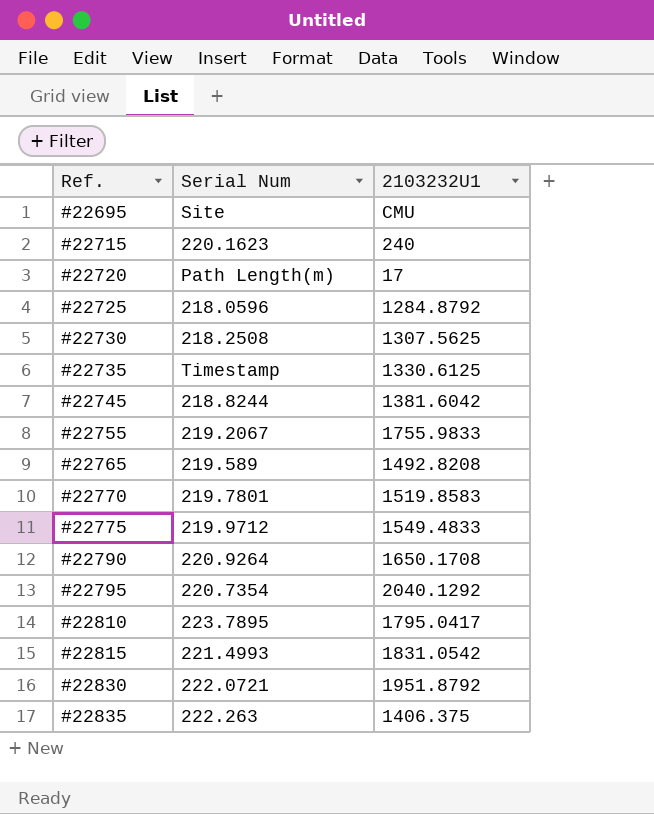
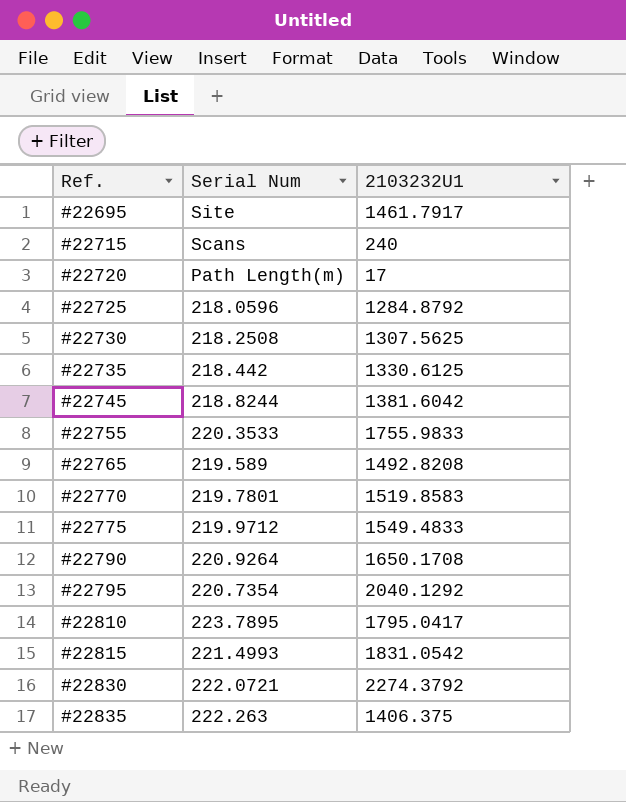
#22695 | 2103232U1: CMU -> 1461.7917
#22715 | Serial Num: 220.1623 -> Scans
#22735 | Serial Num: Timestamp -> 218.442
#22755 | Serial Num: 219.2067 -> 220.3533
#22830 | 2103232U1: 1951.8792 -> 2274.3792

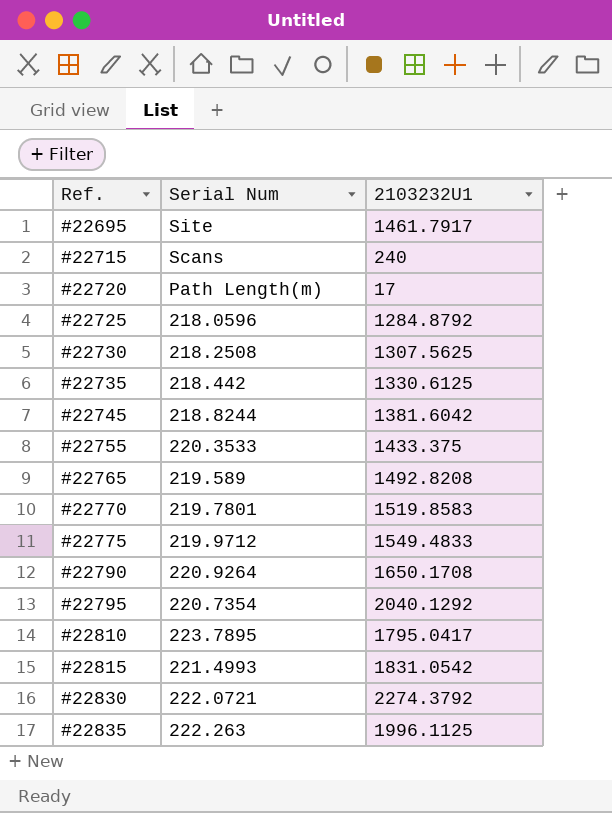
#22755 | 2103232U1: 1755.9833 -> 1433.375
#22835 | 2103232U1: 1406.375 -> 1996.1125

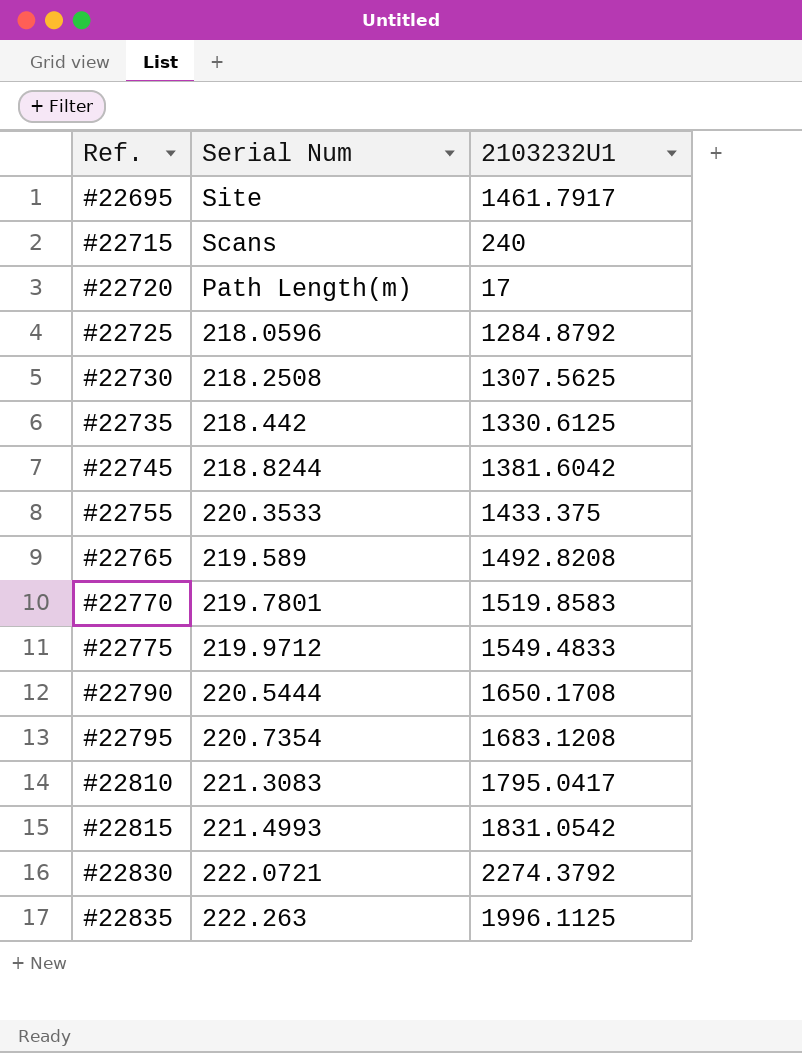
#22790 | Serial Num: 220.9264 -> 220.5444
#22795 | 2103232U1: 2040.1292 -> 1683.1208
#22810 | Serial Num: 223.7895 -> 221.3083

